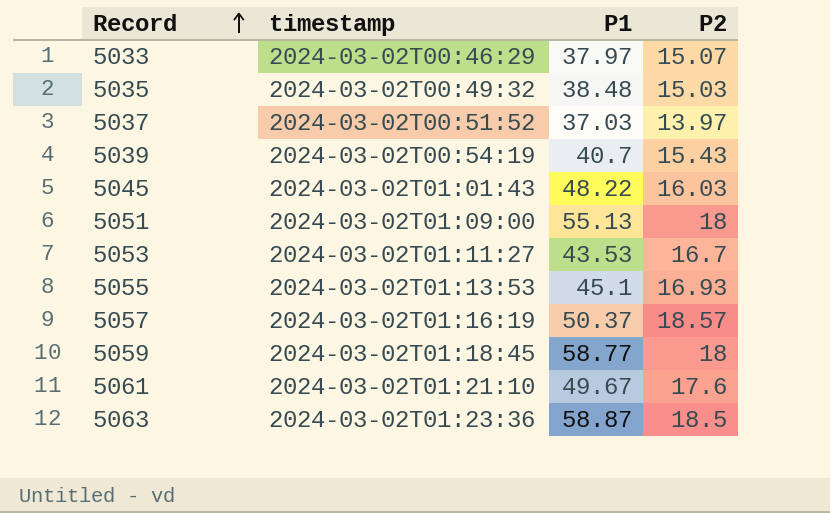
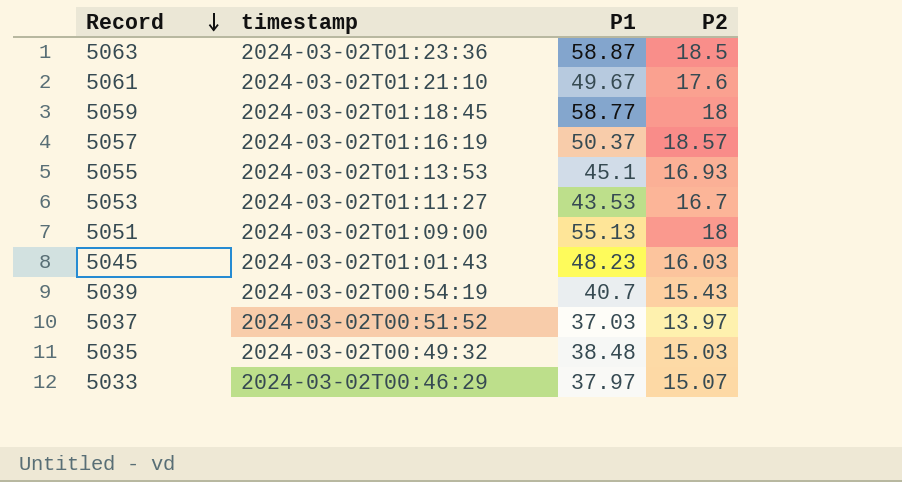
row order: Record ascending -> Record descending
5045 | P1: 48.22 -> 48.23

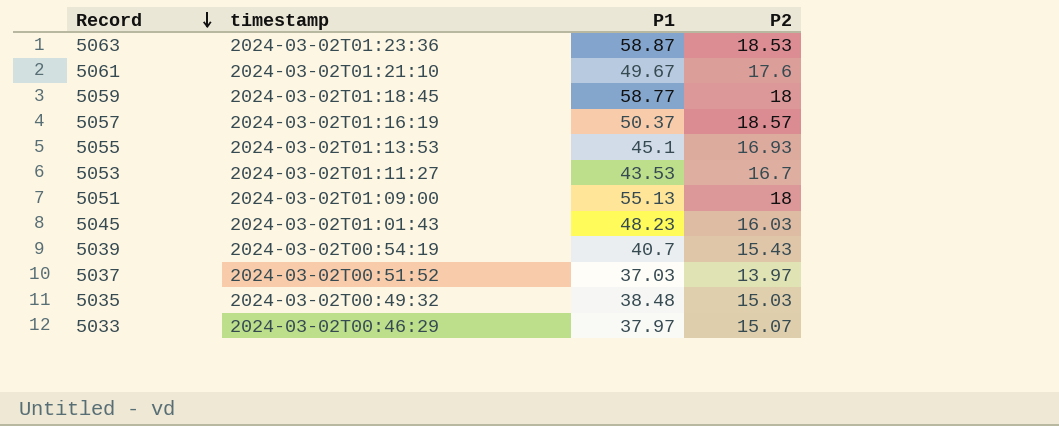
5063 | P2: 18.5 -> 18.53

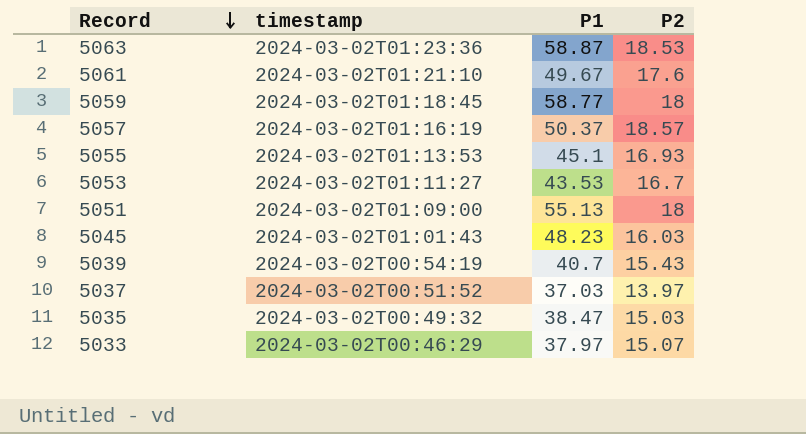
5035 | P1: 38.48 -> 38.47

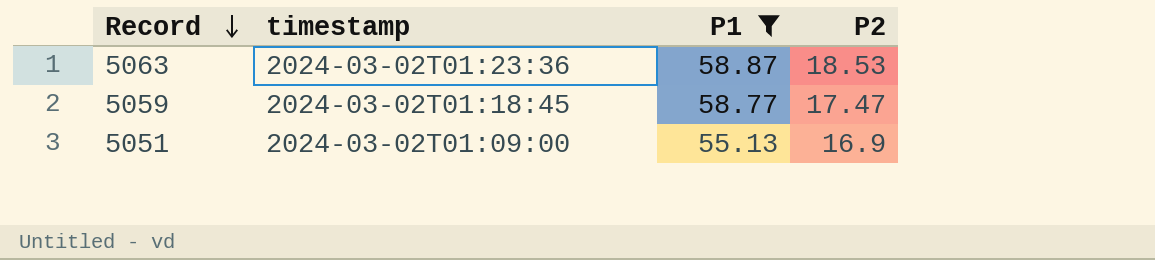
filter: none -> P1 >= 55.13
5059 | P2: 18 -> 17.47
5051 | P2: 18 -> 16.9

